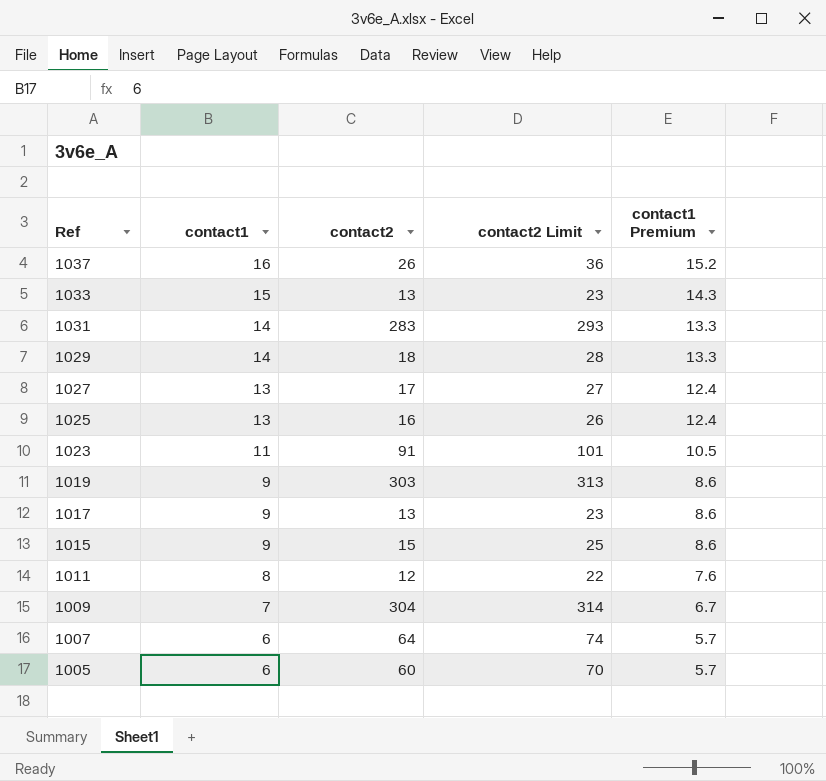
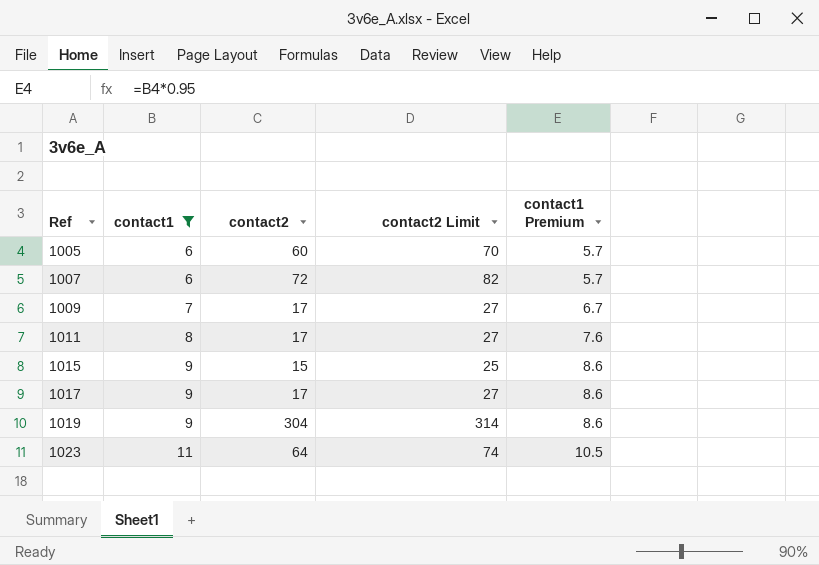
filter: none -> contact1 <= 11
row order: Ref descending -> Ref ascending
1007 | contact2: 64 -> 72
1007 | contact2 Limit: 74 -> 82
1009 | contact2: 304 -> 17
1009 | contact2 Limit: 314 -> 27
1011 | contact2: 12 -> 17
1011 | contact2 Limit: 22 -> 27
1017 | contact2: 13 -> 17
1017 | contact2 Limit: 23 -> 27
1019 | contact2: 303 -> 304
1019 | contact2 Limit: 313 -> 314
1023 | contact2: 91 -> 64
1023 | contact2 Limit: 101 -> 74

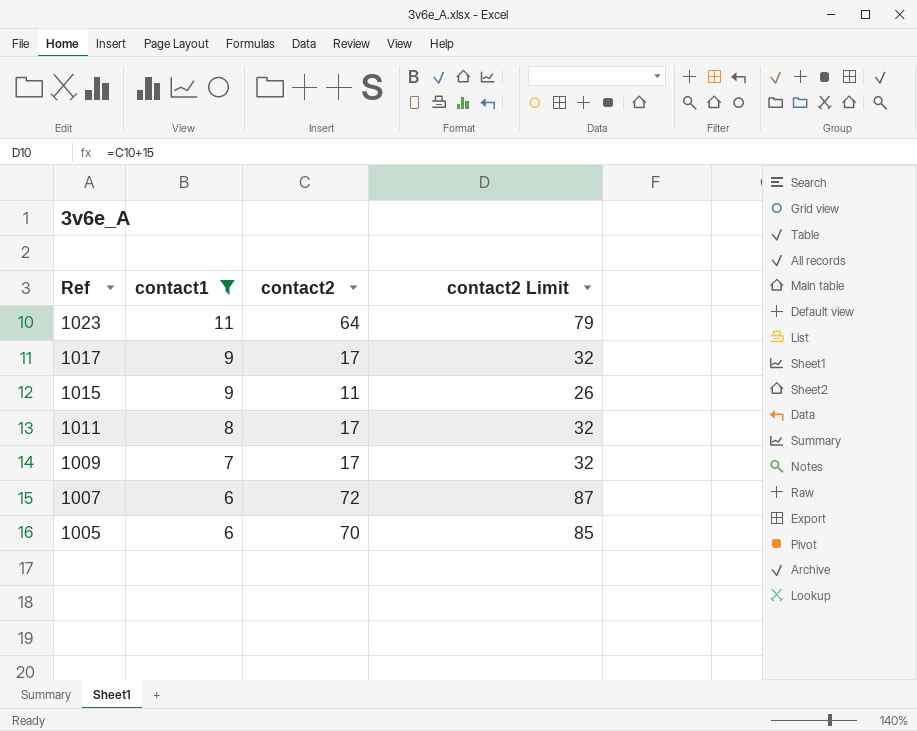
row order: Ref ascending -> Ref descending
column contact1 Premium | formula: [contact1] * 0.95 -> none
column contact2 Limit | formula: [contact2] + 10 -> [contact2] + 15
row 1019: 9 | 304 | 314 | 8.6 -> none
1015 | contact2: 15 -> 11
1005 | contact2: 60 -> 70

